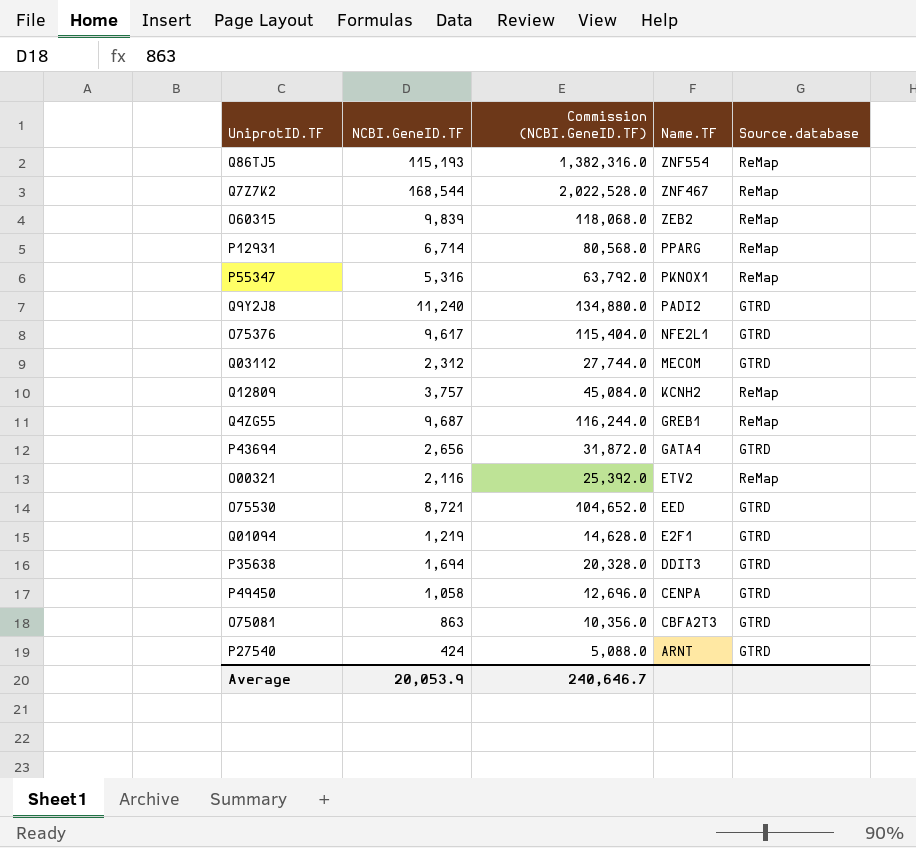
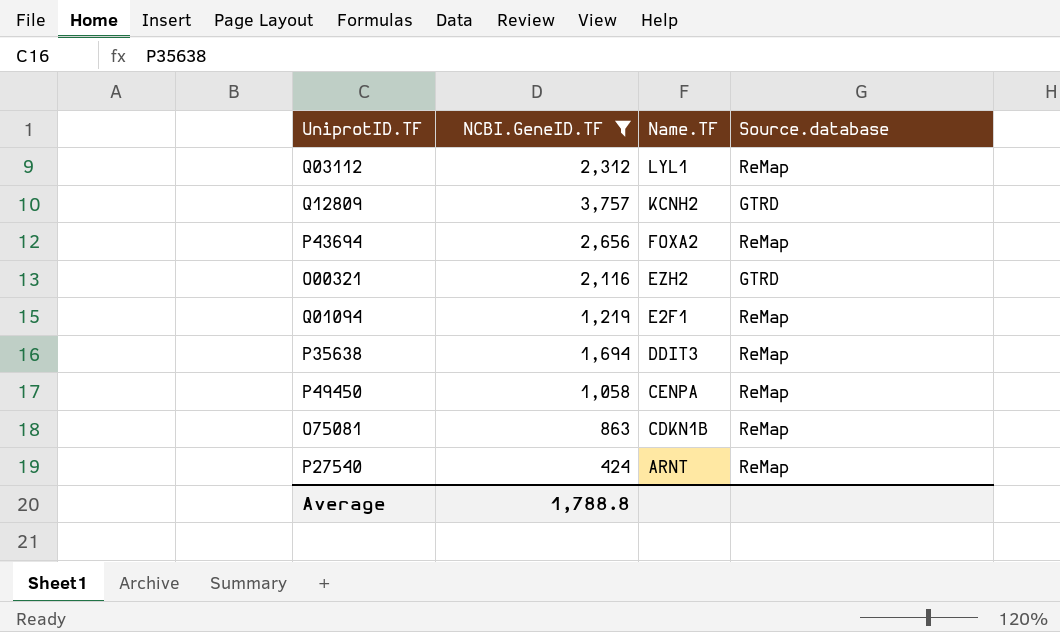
filter: none -> NCBI.GeneID.TF <= 3,757
column Commission (NCBI.GeneID.TF) | formula: [NCBI.GeneID.TF] * 12 -> none
Q03112 | Name.TF: MECOM -> LYL1
Q03112 | Source.database: GTRD -> ReMap
Q12809 | Source.database: ReMap -> GTRD
P43694 | Name.TF: GATA4 -> FOXA2
P43694 | Source.database: GTRD -> ReMap
O00321 | Name.TF: ETV2 -> EZH2
O00321 | Source.database: ReMap -> GTRD
Q01094 | Source.database: GTRD -> ReMap
P35638 | Source.database: GTRD -> ReMap
P49450 | Source.database: GTRD -> ReMap
O75081 | Name.TF: CBFA2T3 -> CDKN1B
O75081 | Source.database: GTRD -> ReMap
P27540 | Source.database: GTRD -> ReMap
Average | NCBI.GeneID.TF: 20,053.9 -> 1,788.8

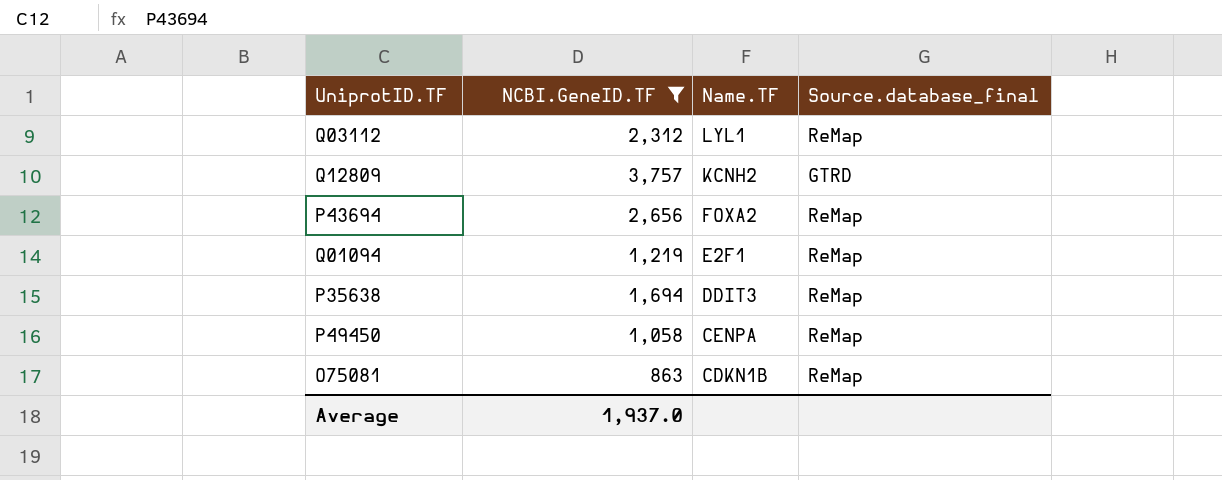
column name: Source.database -> Source.database_final
row O00321: 2,116 | EZH2 | GTRD -> none
row P27540: 424 | ARNT | ReMap -> none
Average | NCBI.GeneID.TF: 1,788.8 -> 1,937.0

